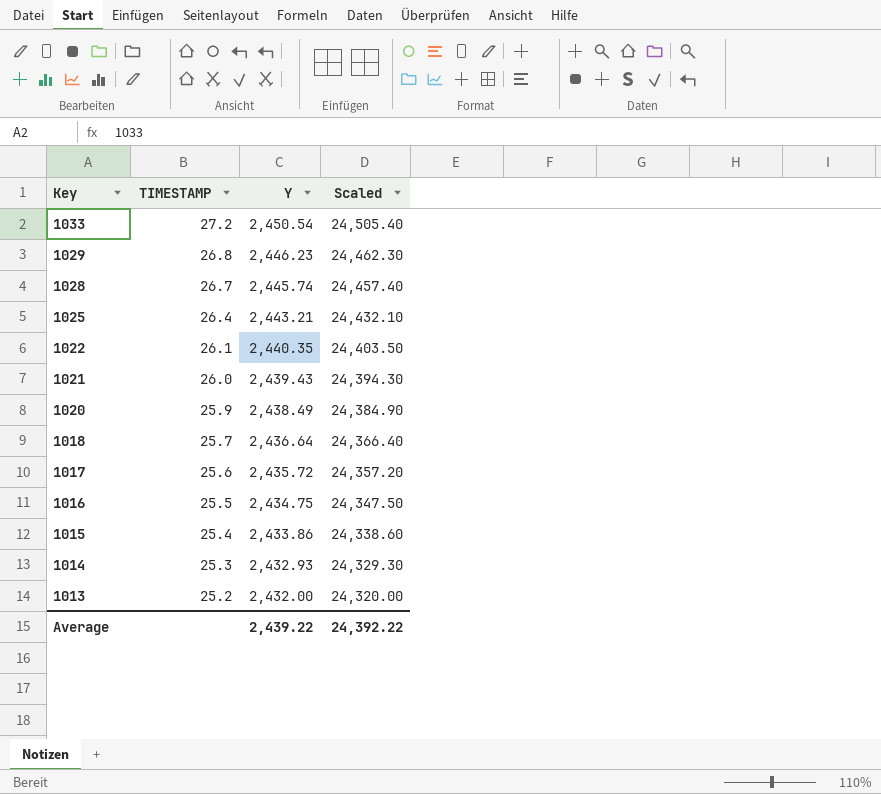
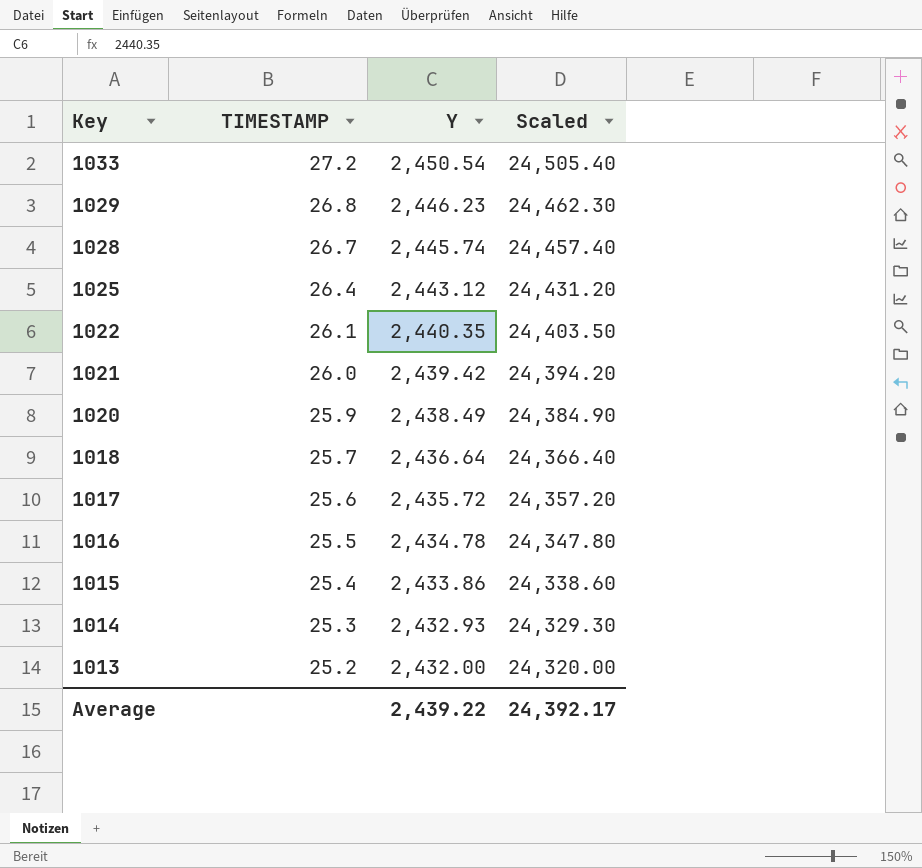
1025 | Y: 2,443.21 -> 2,443.12
1025 | Scaled: 24,432.10 -> 24,431.20
1021 | Y: 2,439.43 -> 2,439.42
1021 | Scaled: 24,394.30 -> 24,394.20
1016 | Y: 2,434.75 -> 2,434.78
1016 | Scaled: 24,347.50 -> 24,347.80
Average | Scaled: 24,392.22 -> 24,392.17

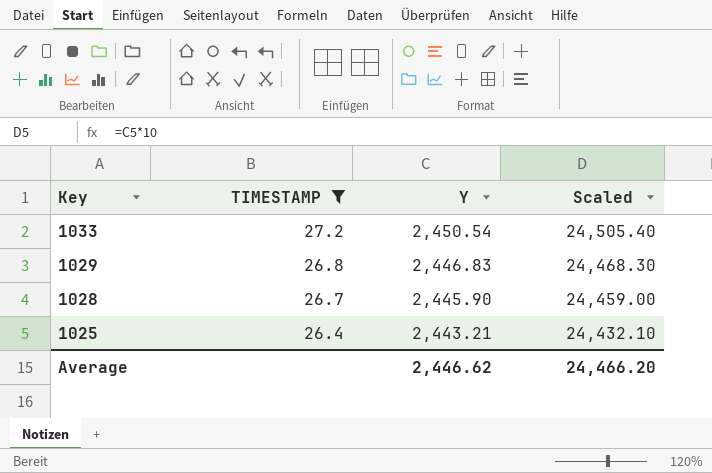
filter: none -> TIMESTAMP >= 26.4
1029 | Y: 2,446.23 -> 2,446.83
1029 | Scaled: 24,462.30 -> 24,468.30
1028 | Y: 2,445.74 -> 2,445.90
1028 | Scaled: 24,457.40 -> 24,459.00
1025 | Y: 2,443.12 -> 2,443.21
1025 | Scaled: 24,431.20 -> 24,432.10
Average | Y: 2,439.22 -> 2,446.62
Average | Scaled: 24,392.17 -> 24,466.20

